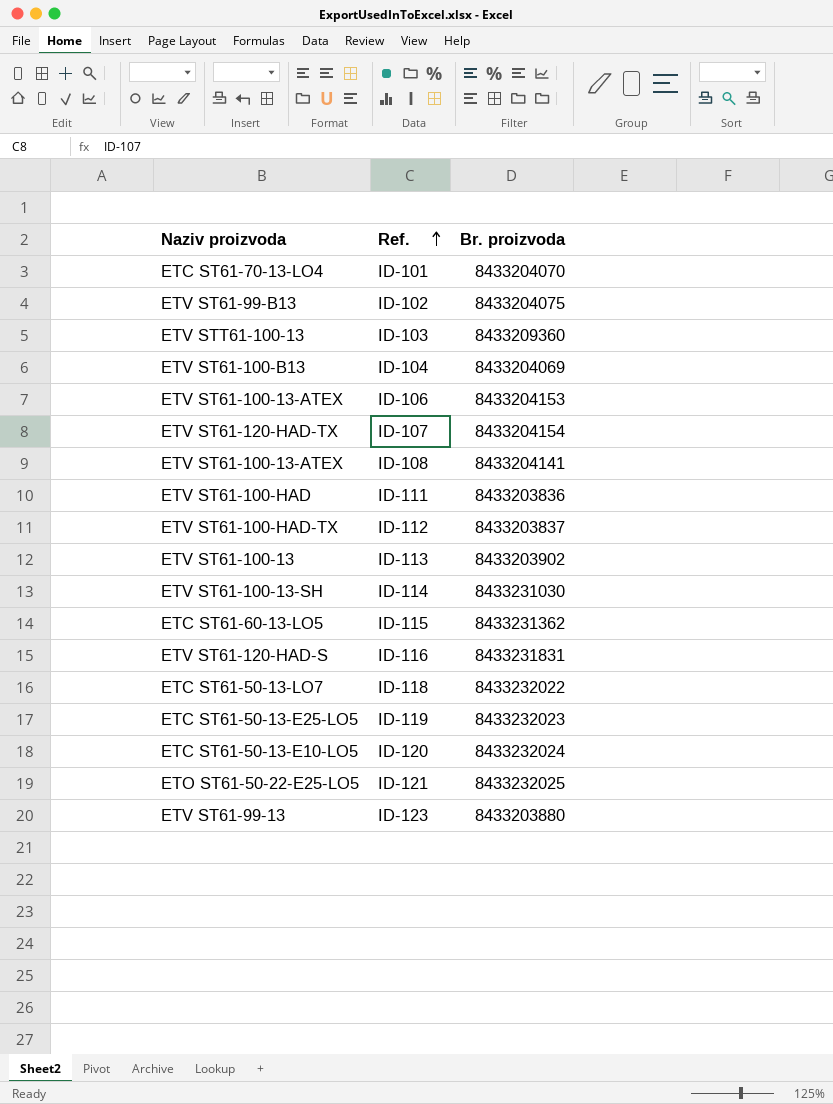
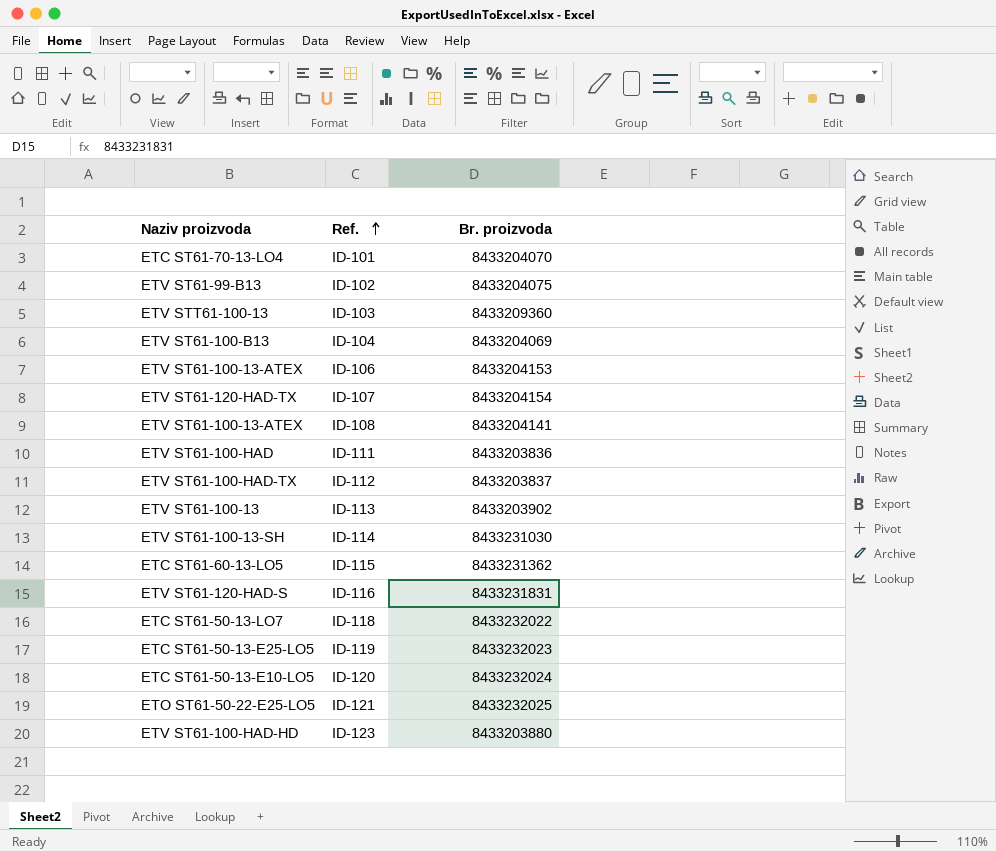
ID-123 | Naziv proizvoda: ETV ST61-99-13 -> ETV ST61-100-HAD-HD

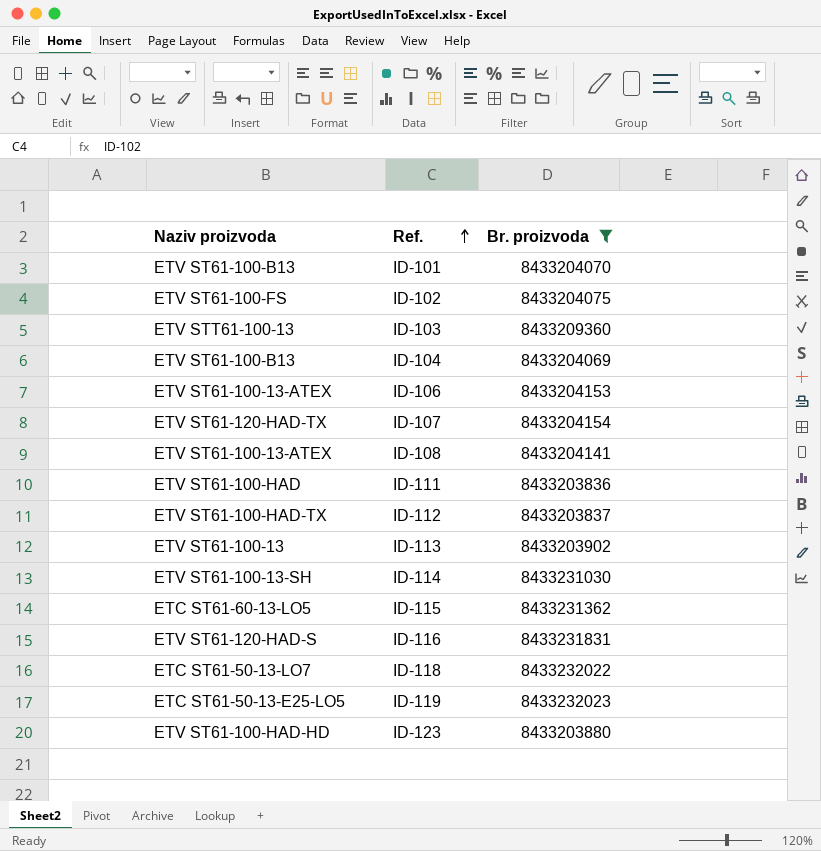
filter: none -> Br. proizvoda <= 8433232023
ID-101 | Naziv proizvoda: ETC ST61-70-13-LO4 -> ETV ST61-100-B13
ID-102 | Naziv proizvoda: ETV ST61-99-B13 -> ETV ST61-100-FS

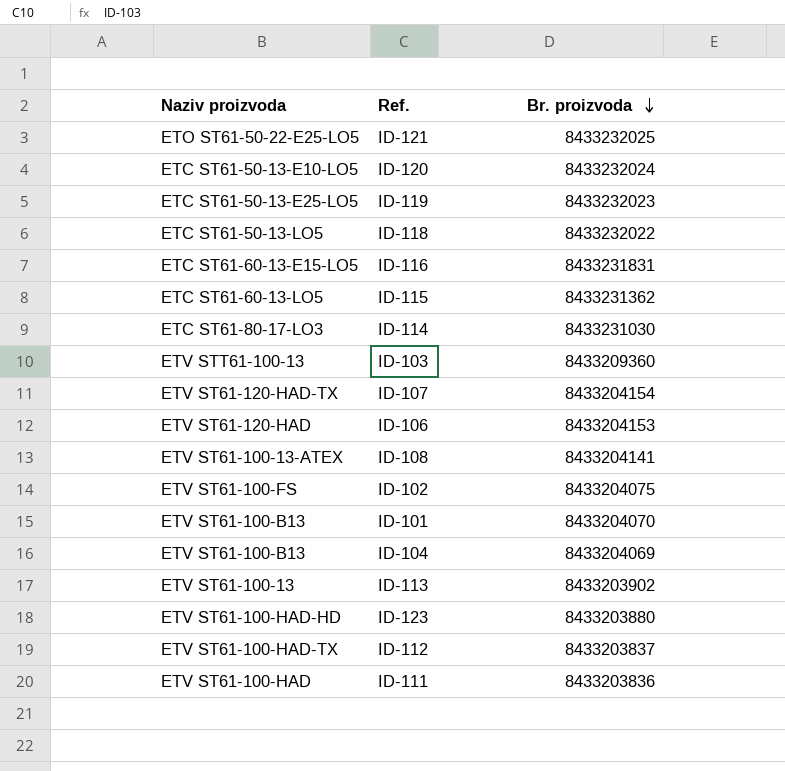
filter: Br. proizvoda <= 8433232023 -> none
row order: Ref. ascending -> Br. proizvoda descending
ID-118 | Naziv proizvoda: ETC ST61-50-13-LO7 -> ETC ST61-50-13-LO5
ID-116 | Naziv proizvoda: ETV ST61-120-HAD-S -> ETC ST61-60-13-E15-LO5
ID-114 | Naziv proizvoda: ETV ST61-100-13-SH -> ETC ST61-80-17-LO3
ID-106 | Naziv proizvoda: ETV ST61-100-13-ATEX -> ETV ST61-120-HAD

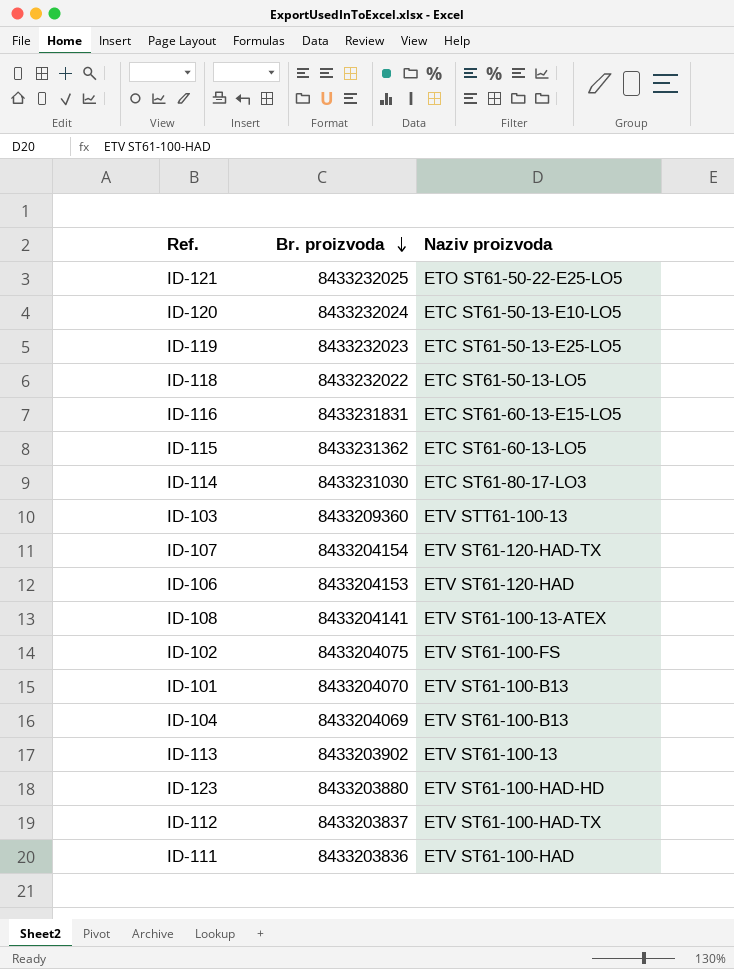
column Naziv proizvoda | position: 1 -> 3

